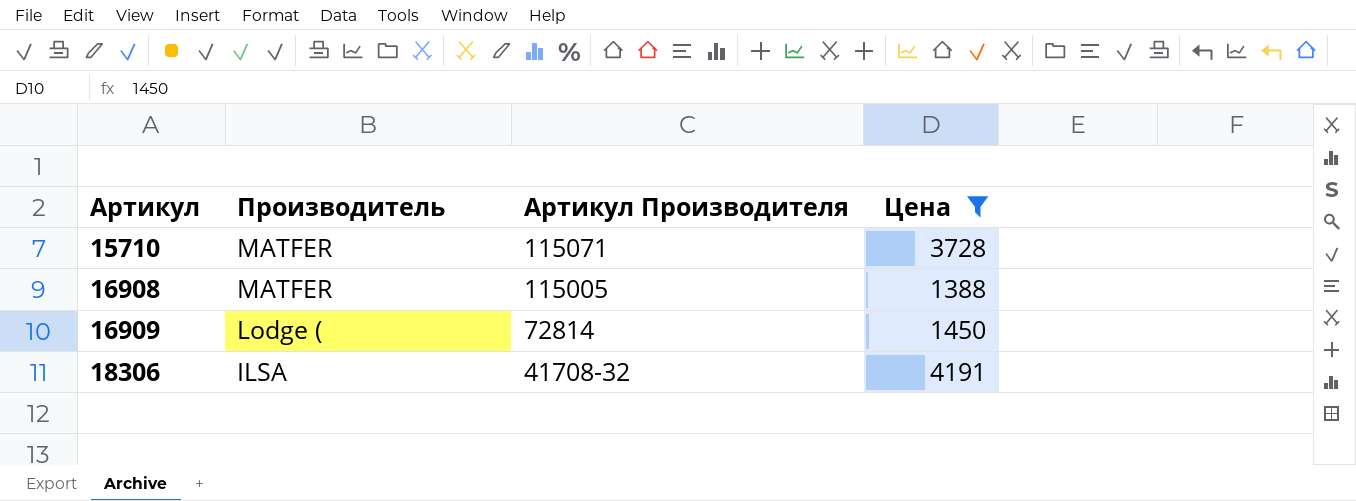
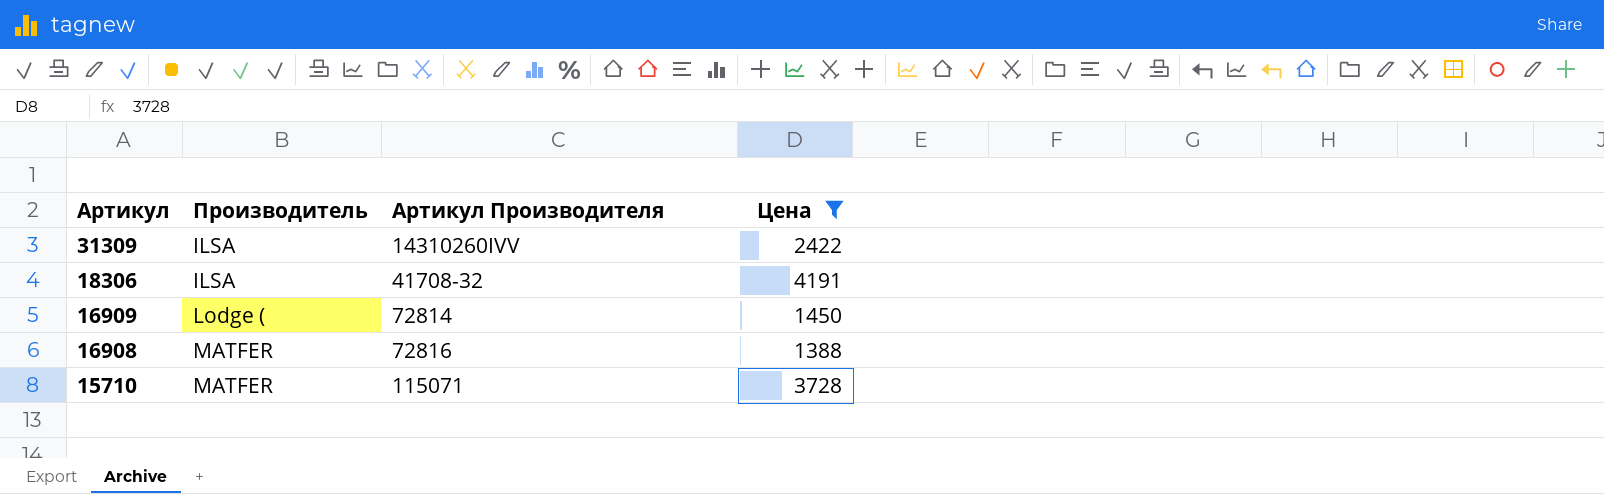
row order: Артикул ascending -> Артикул descending
row 31309: none -> ILSA | 14310260IVV | 2422
16908 | Артикул Производителя: 115005 -> 72816

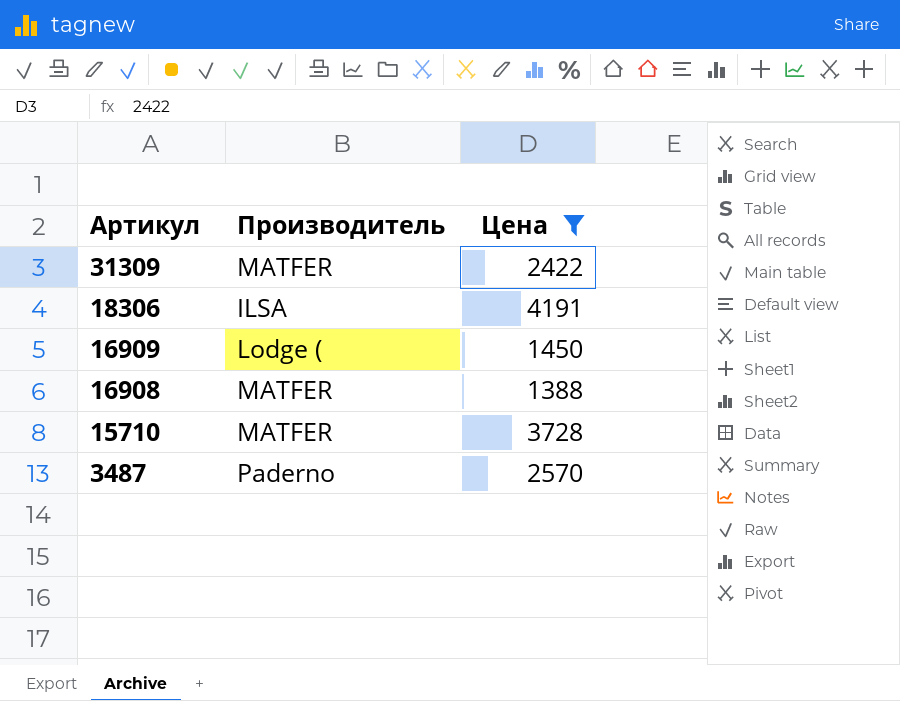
column Артикул Производителя | position: 3 -> none
31309 | Производитель: ILSA -> MATFER
row 3487: none -> Paderno | 2570

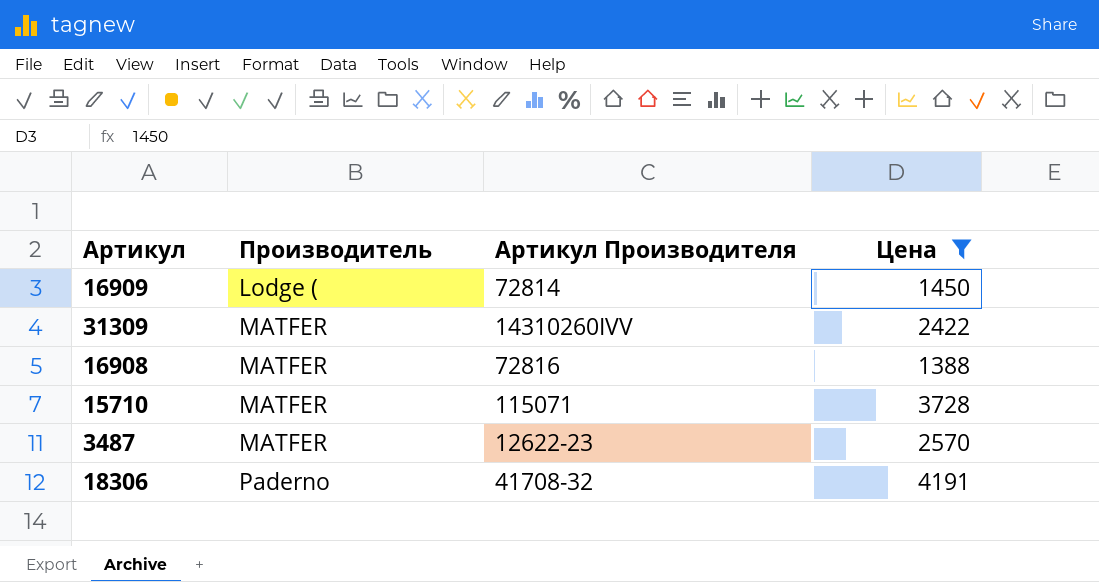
row order: Артикул descending -> Производитель ascending
column Артикул Производителя | position: none -> 3
3487 | Производитель: Paderno -> MATFER
18306 | Производитель: ILSA -> Paderno

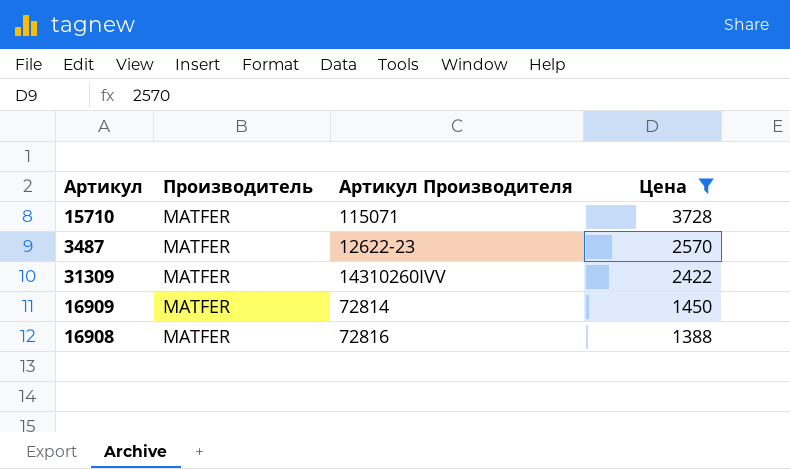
row order: Производитель ascending -> Цена descending
row 18306: Paderno | 41708-32 | 4191 -> none
16909 | Производитель: Lodge ( -> MATFER

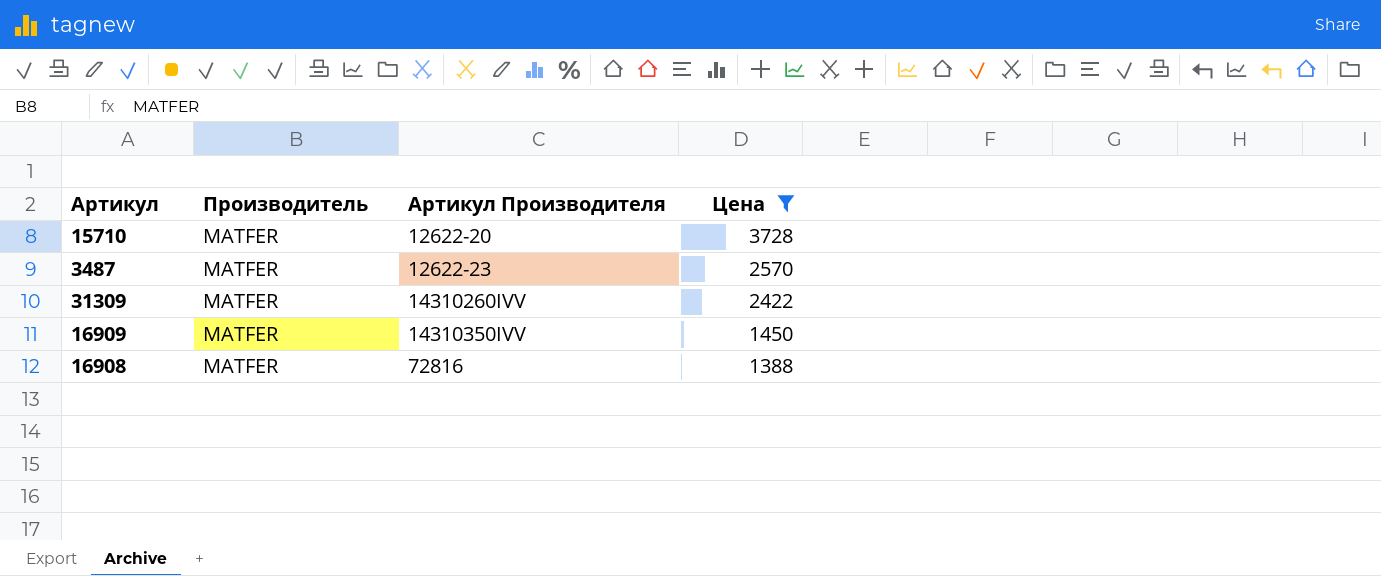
15710 | Артикул Производителя: 115071 -> 12622-20
16909 | Артикул Производителя: 72814 -> 14310350IVV

